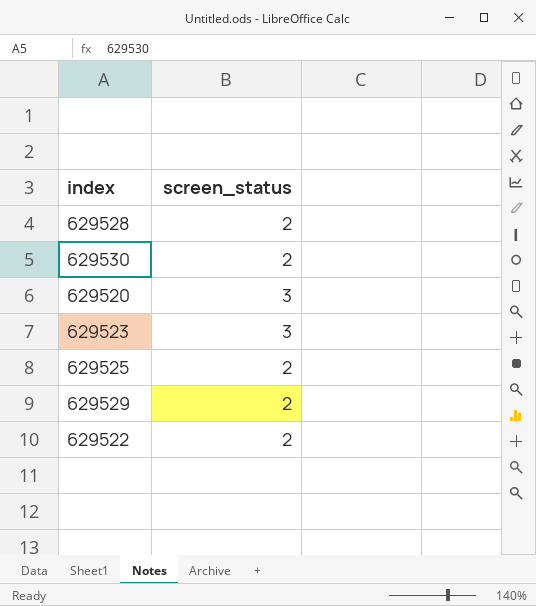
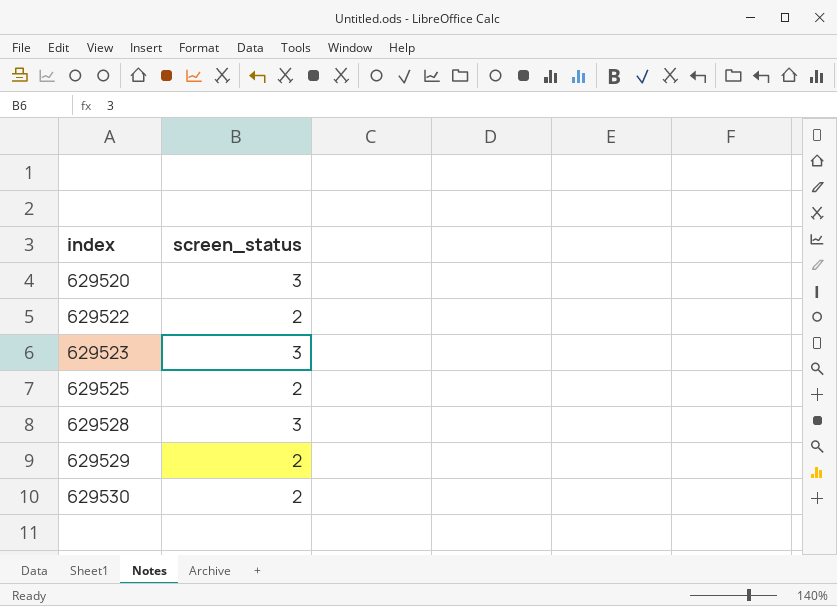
row order: none -> index ascending
629528 | screen_status: 2 -> 3

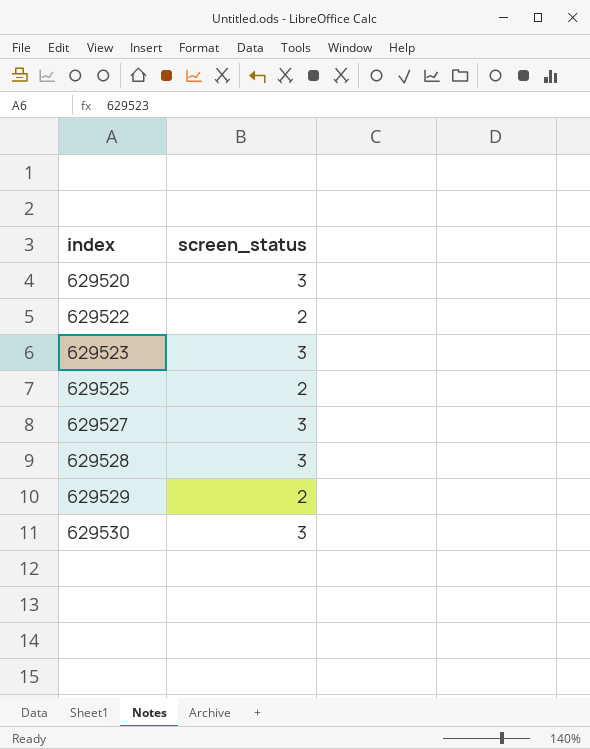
row 629527: none -> 3
629530 | screen_status: 2 -> 3

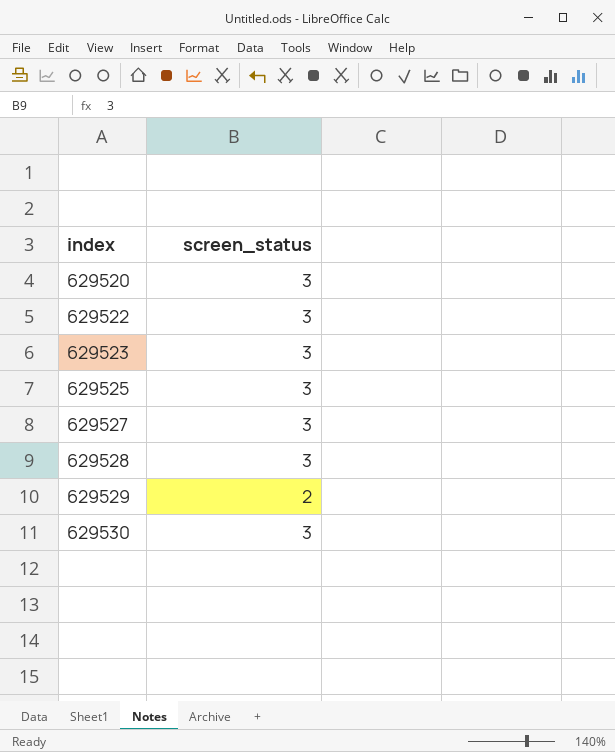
629522 | screen_status: 2 -> 3
629525 | screen_status: 2 -> 3

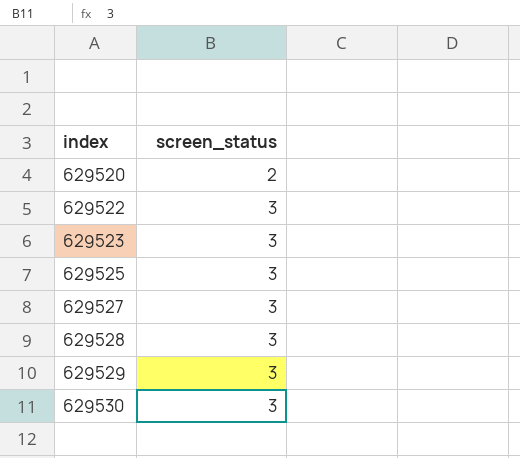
629520 | screen_status: 3 -> 2
629529 | screen_status: 2 -> 3

